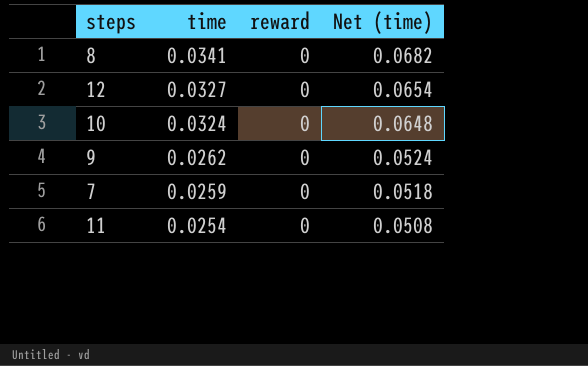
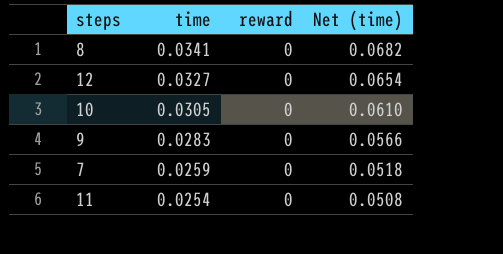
10 | time: 0.0324 -> 0.0305
10 | Net (time): 0.0648 -> 0.0610
9 | time: 0.0262 -> 0.0283
9 | Net (time): 0.0524 -> 0.0566

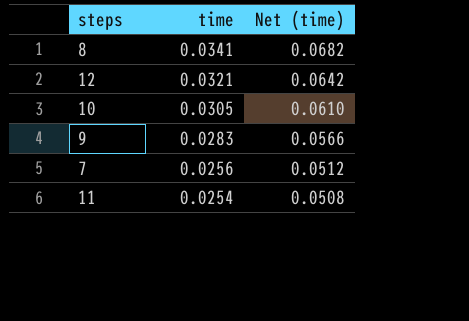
column reward | position: 3 -> none
12 | time: 0.0327 -> 0.0321
12 | Net (time): 0.0654 -> 0.0642
7 | time: 0.0259 -> 0.0256
7 | Net (time): 0.0518 -> 0.0512

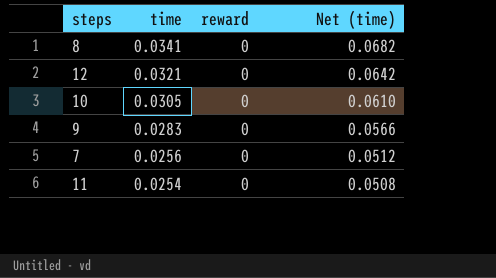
column reward | position: none -> 3

